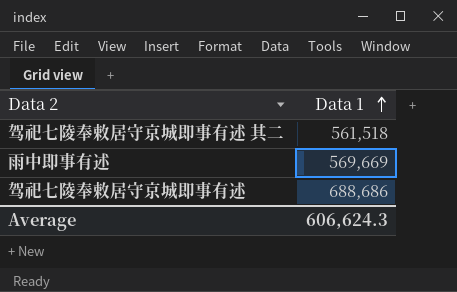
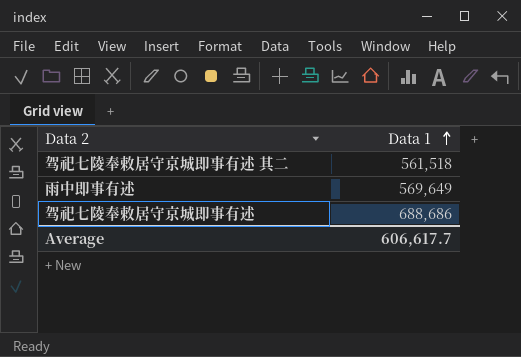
雨中即事有述 | Data 1: 569,669 -> 569,649
Average | Data 1: 606,624.3 -> 606,617.7

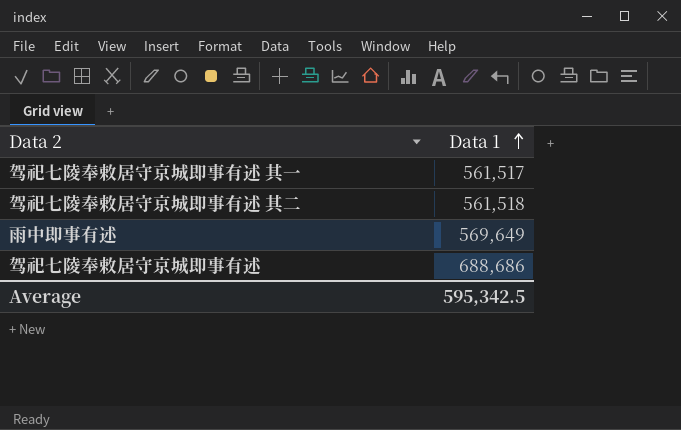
row 驾祀七陵奉敕居守京城即事有述 其一: none -> 561,517
Average | Data 1: 606,617.7 -> 595,342.5

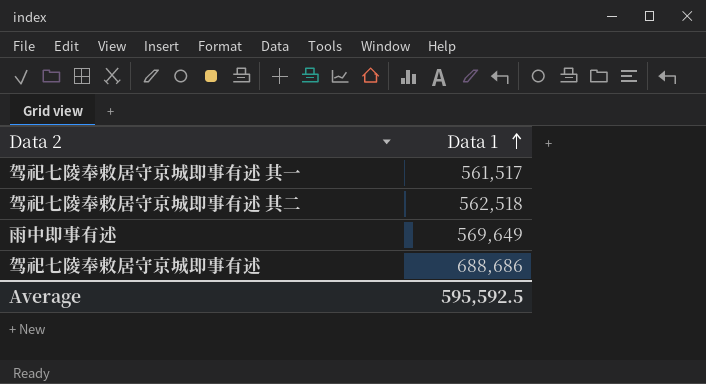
驾祀七陵奉敕居守京城即事有述 其二 | Data 1: 561,518 -> 562,518
Average | Data 1: 595,342.5 -> 595,592.5

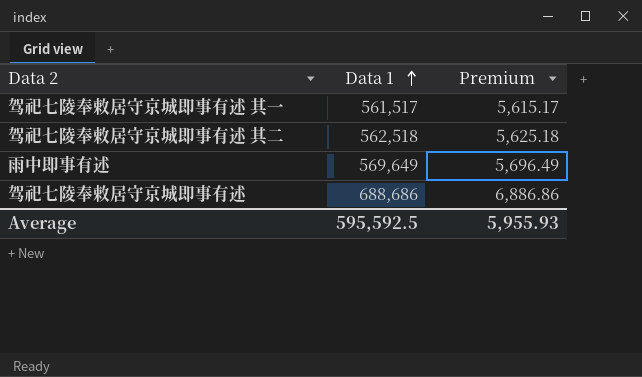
column Premium | formula: none -> [Data 1] * 0.01

